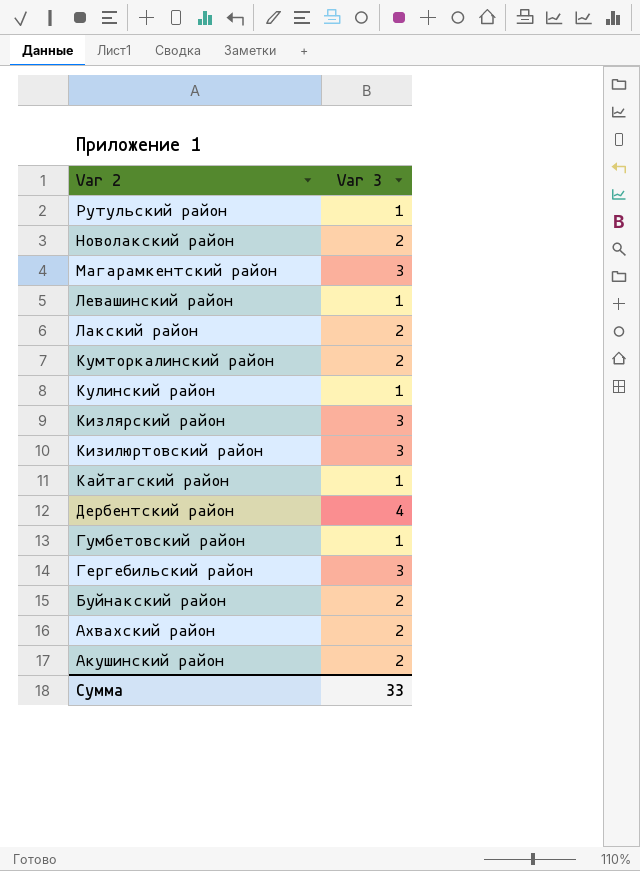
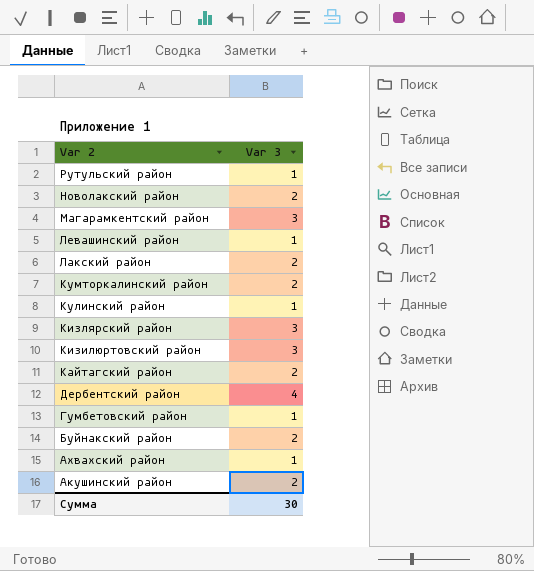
row Гергебильский район: 3 -> none
Кайтагский район | Var 3: 1 -> 2
Ахвахский район | Var 3: 2 -> 1
Сумма | Var 3: 33 -> 30

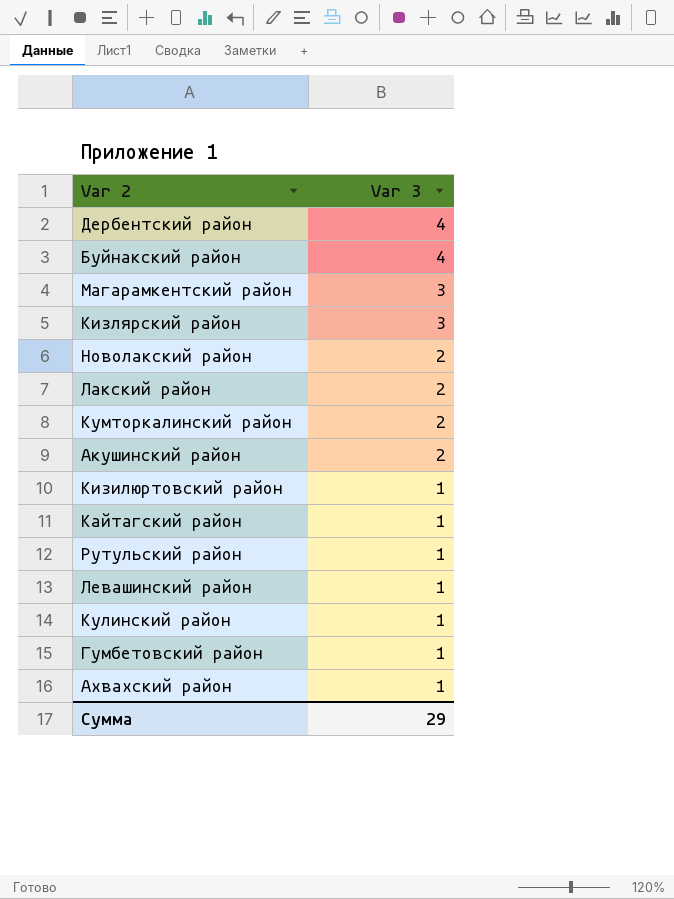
row order: Var 2 descending -> Var 3 descending
Буйнакский район | Var 3: 2 -> 4
Кизилюртовский район | Var 3: 3 -> 1
Кайтагский район | Var 3: 2 -> 1
Сумма | Var 3: 30 -> 29

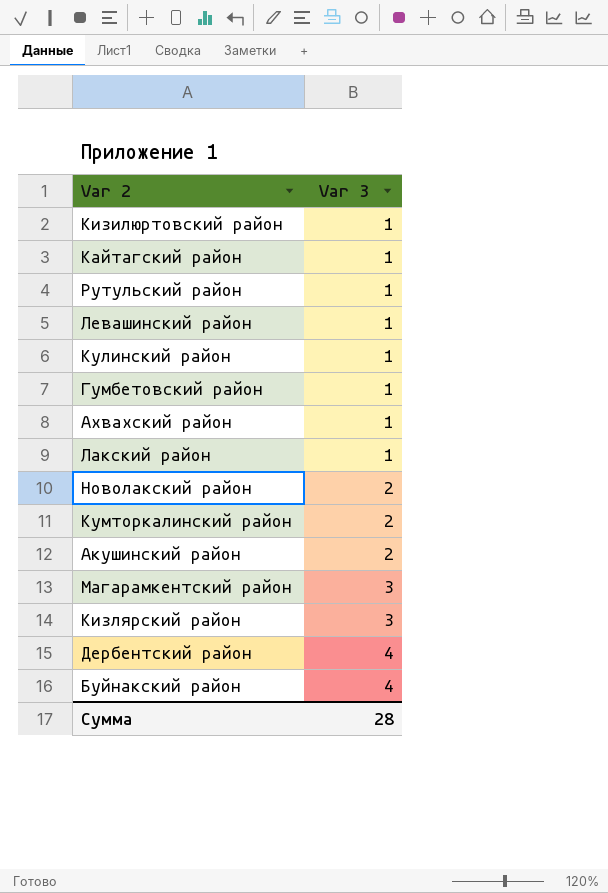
row order: Var 3 descending -> Var 3 ascending
Лакский район | Var 3: 2 -> 1
Сумма | Var 3: 29 -> 28

